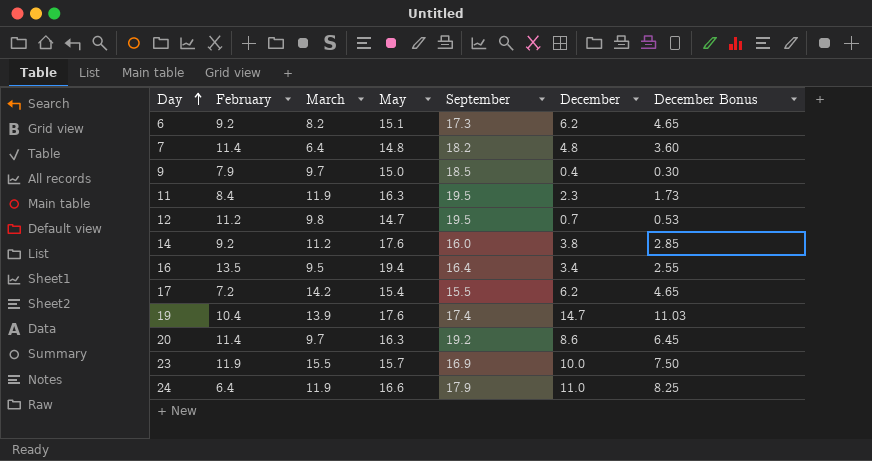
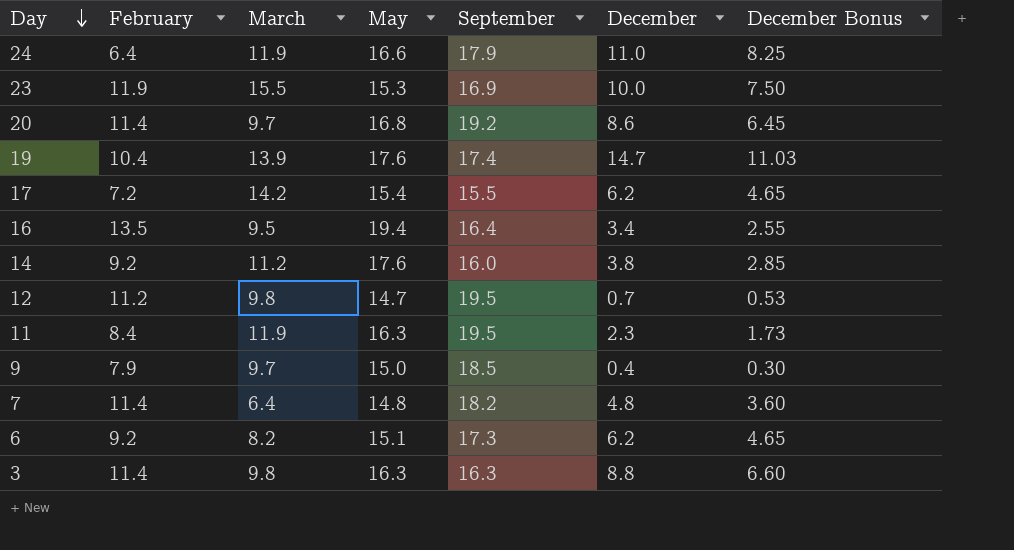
row order: Day ascending -> Day descending
23 | May: 15.7 -> 15.3
20 | May: 16.3 -> 16.8
row 3: none -> 11.4 | 9.8 | 16.3 | 16.3 | 8.8 | 6.60

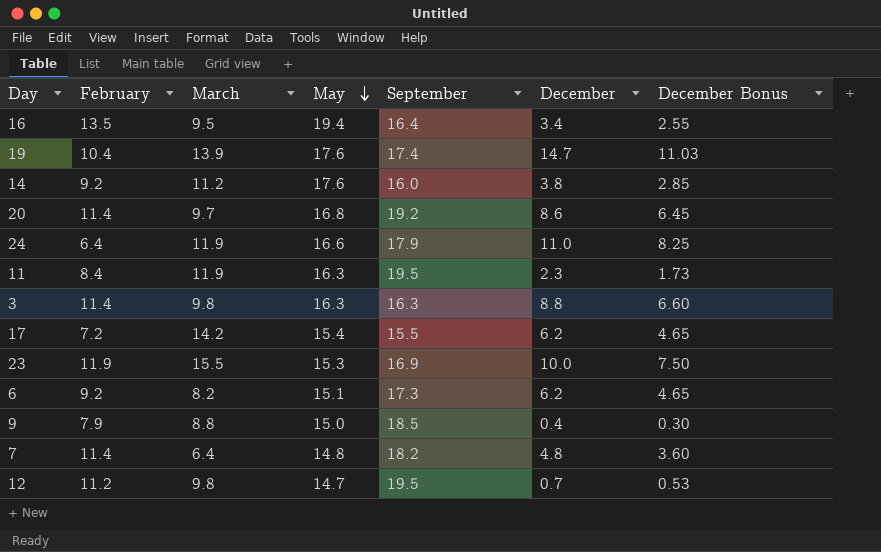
row order: Day descending -> May descending
9 | March: 9.7 -> 8.8

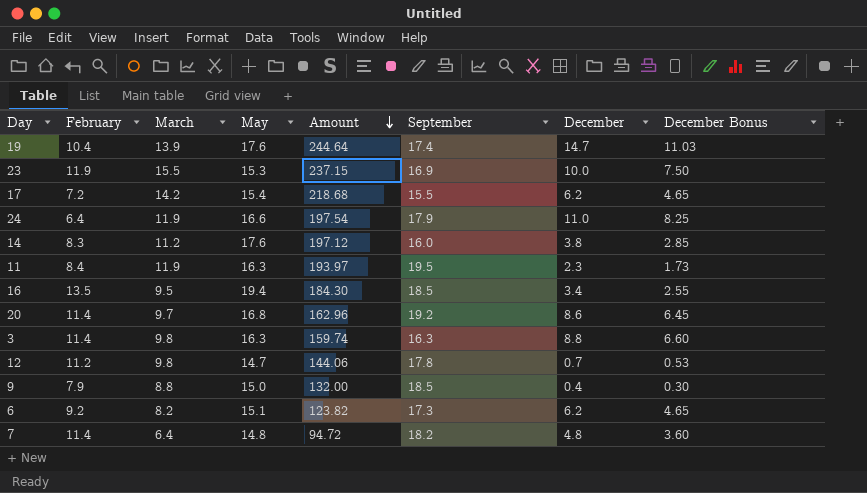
row order: May descending -> Amount descending
column Amount | formula: none -> [March] * [May]
14 | February: 9.2 -> 8.3
16 | September: 16.4 -> 18.5
12 | September: 19.5 -> 17.8

